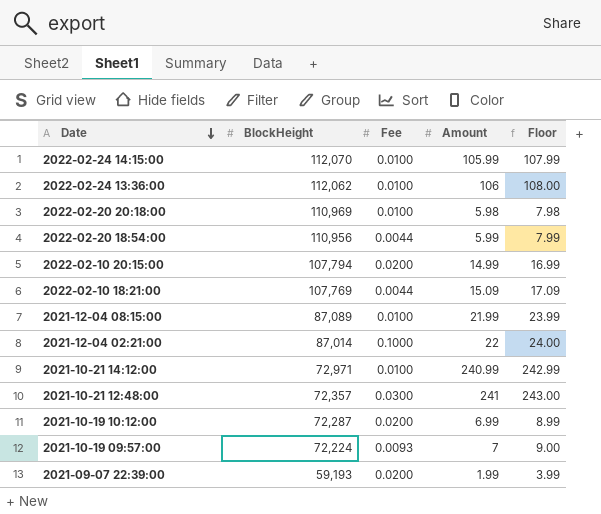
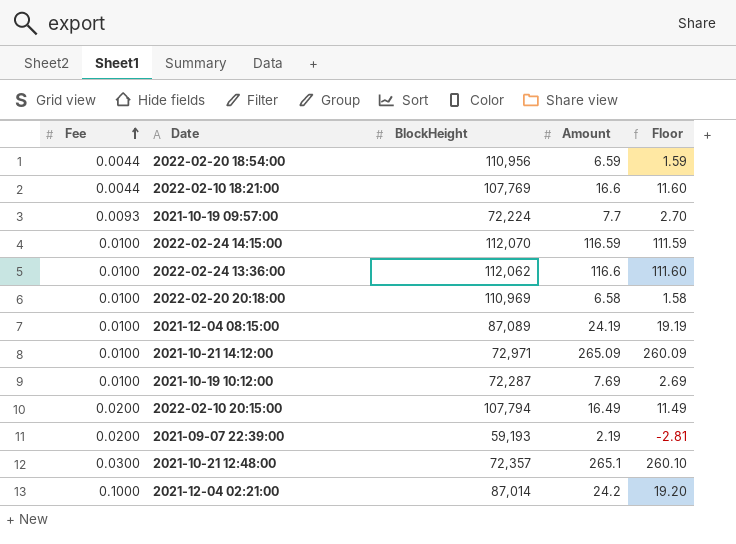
row order: Date descending -> Fee ascending
column Fee | position: 3 -> 1
column Floor | formula: [Amount] + 2 -> [Amount] - 5
2022-02-20 18:54:00 | Amount: 5.99 -> 6.59
2022-02-10 18:21:00 | Amount: 15.09 -> 16.6
2021-10-19 09:57:00 | Amount: 7 -> 7.7
2022-02-24 14:15:00 | Amount: 105.99 -> 116.59
2022-02-24 13:36:00 | Amount: 106 -> 116.6
2022-02-20 20:18:00 | Amount: 5.98 -> 6.58
2021-12-04 08:15:00 | Amount: 21.99 -> 24.19
2021-10-21 14:12:00 | Amount: 240.99 -> 265.09
2021-10-19 10:12:00 | Fee: 0.0200 -> 0.0100
2021-10-19 10:12:00 | Amount: 6.99 -> 7.69
2022-02-10 20:15:00 | Amount: 14.99 -> 16.49
2021-09-07 22:39:00 | Amount: 1.99 -> 2.19
2021-10-21 12:48:00 | Amount: 241 -> 265.1
2021-12-04 02:21:00 | Amount: 22 -> 24.2

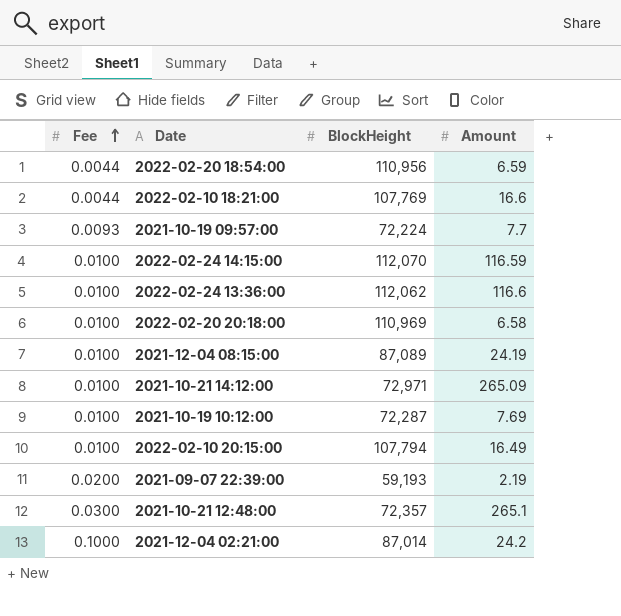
column Floor | formula: [Amount] - 5 -> none
2022-02-10 20:15:00 | Fee: 0.0200 -> 0.0100

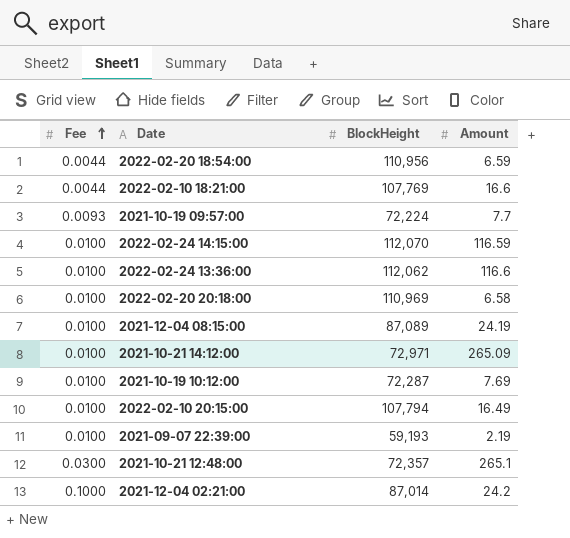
2021-09-07 22:39:00 | Fee: 0.0200 -> 0.0100

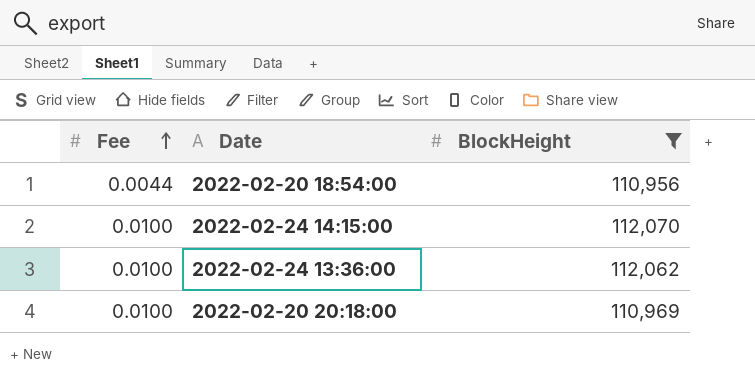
filter: none -> BlockHeight >= 110,956
column Amount | position: 4 -> none

